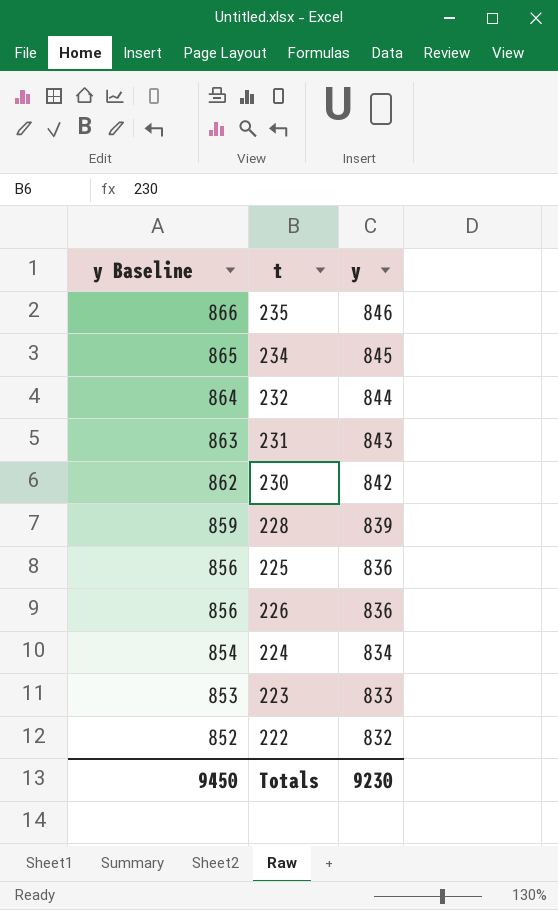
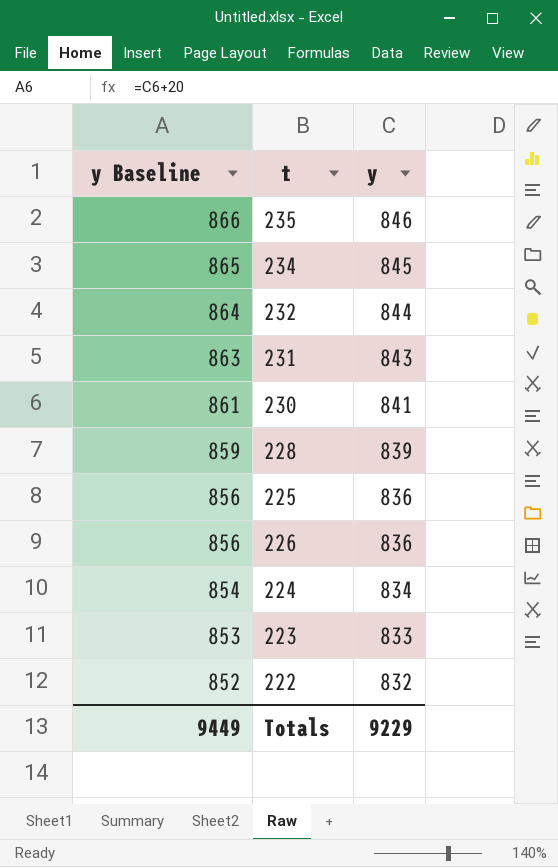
230 | y Baseline: 862 -> 861
230 | y: 842 -> 841
Totals | y Baseline: 9450 -> 9449
Totals | y: 9230 -> 9229

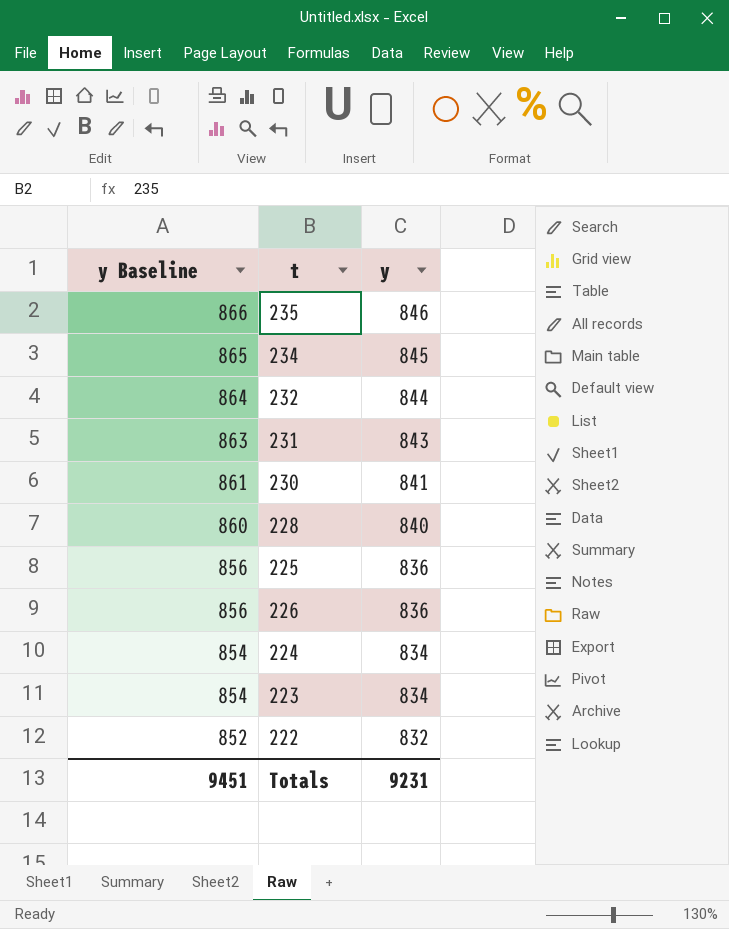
228 | y Baseline: 859 -> 860
228 | y: 839 -> 840
223 | y Baseline: 853 -> 854
223 | y: 833 -> 834
Totals | y Baseline: 9449 -> 9451
Totals | y: 9229 -> 9231

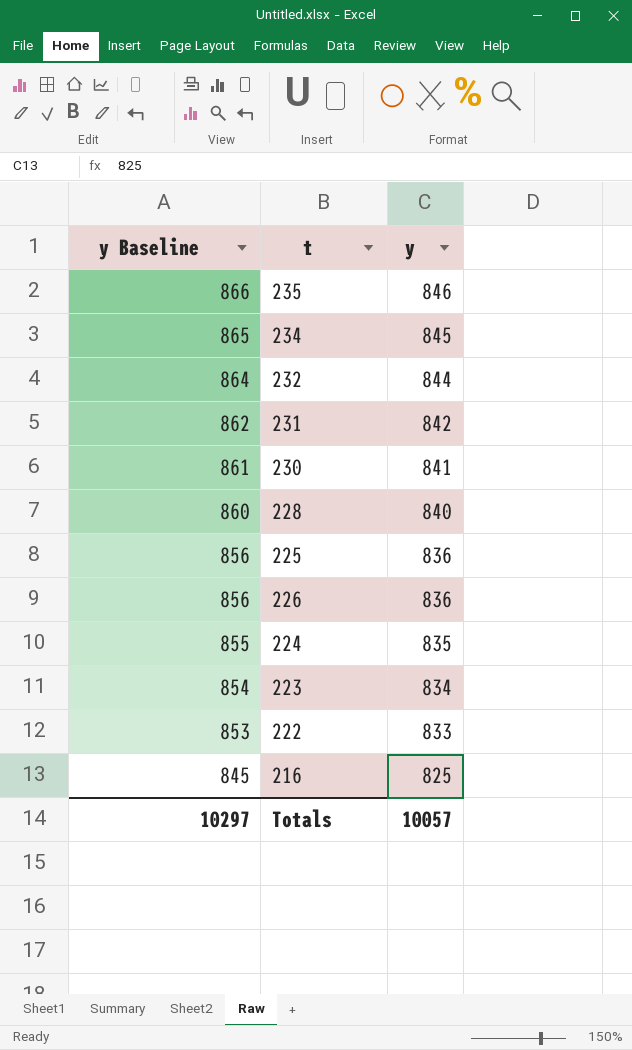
231 | y Baseline: 863 -> 862
231 | y: 843 -> 842
224 | y Baseline: 854 -> 855
224 | y: 834 -> 835
222 | y Baseline: 852 -> 853
222 | y: 832 -> 833
row 216: none -> 845 | 825
Totals | y Baseline: 9451 -> 10297
Totals | y: 9231 -> 10057

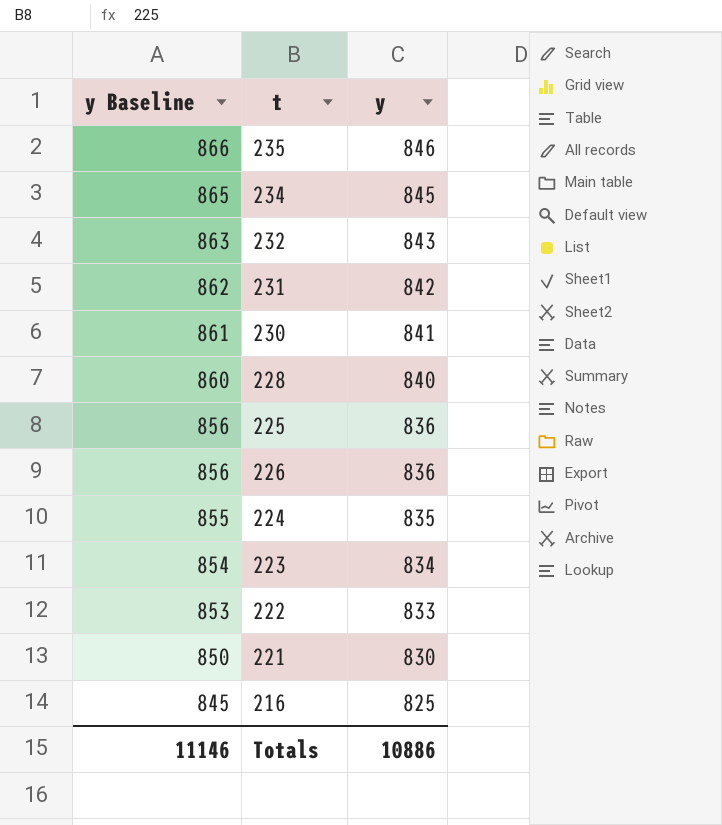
232 | y Baseline: 864 -> 863
232 | y: 844 -> 843
row 221: none -> 850 | 830
Totals | y Baseline: 10297 -> 11146
Totals | y: 10057 -> 10886

